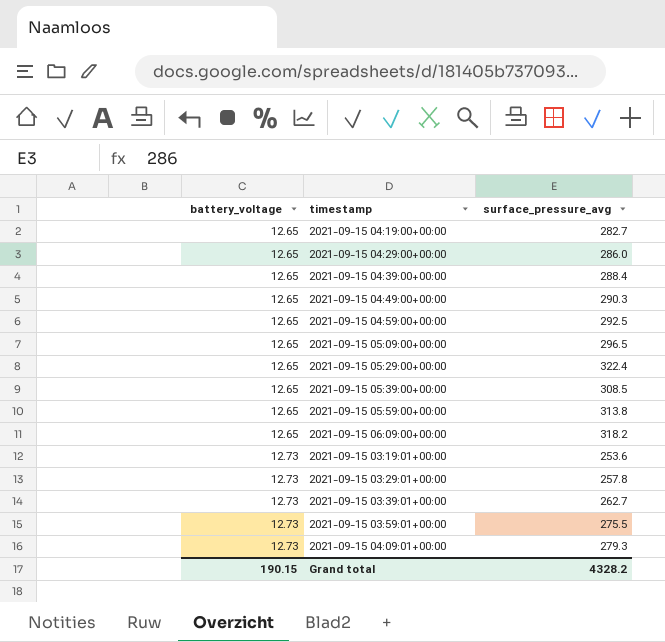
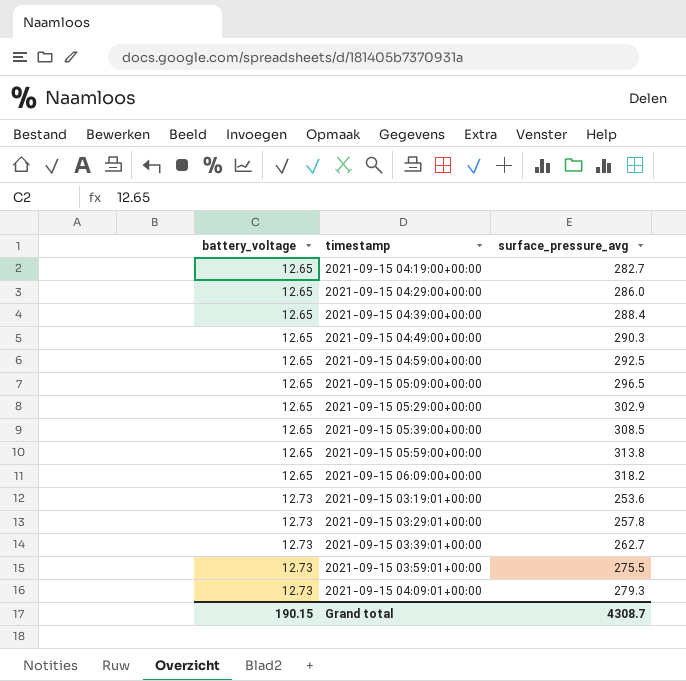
2021-09-15 05:29:00+00:00 | surface_pressure_avg: 322.4 -> 302.9
Grand total | surface_pressure_avg: 4328.2 -> 4308.7

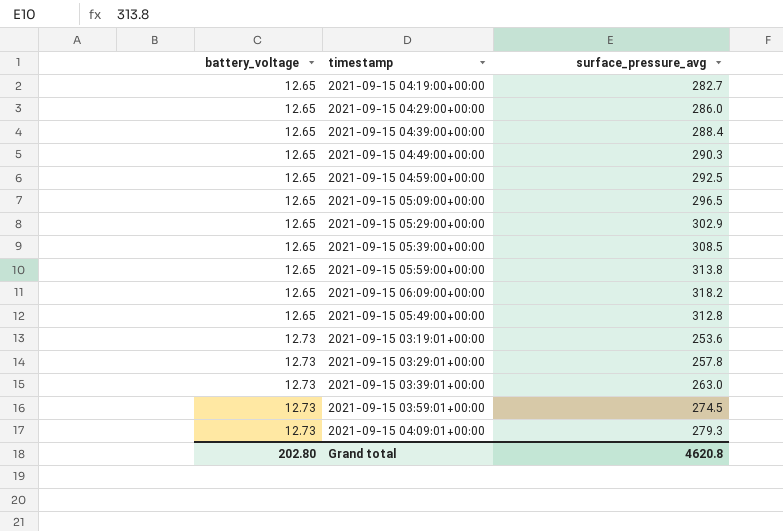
row 2021-09-15 05:49:00+00:00: none -> 12.65 | 312.8
2021-09-15 03:39:01+00:00 | surface_pressure_avg: 262.7 -> 263.0
2021-09-15 03:59:01+00:00 | surface_pressure_avg: 275.5 -> 274.5
Grand total | battery_voltage: 190.15 -> 202.80
Grand total | surface_pressure_avg: 4308.7 -> 4620.8

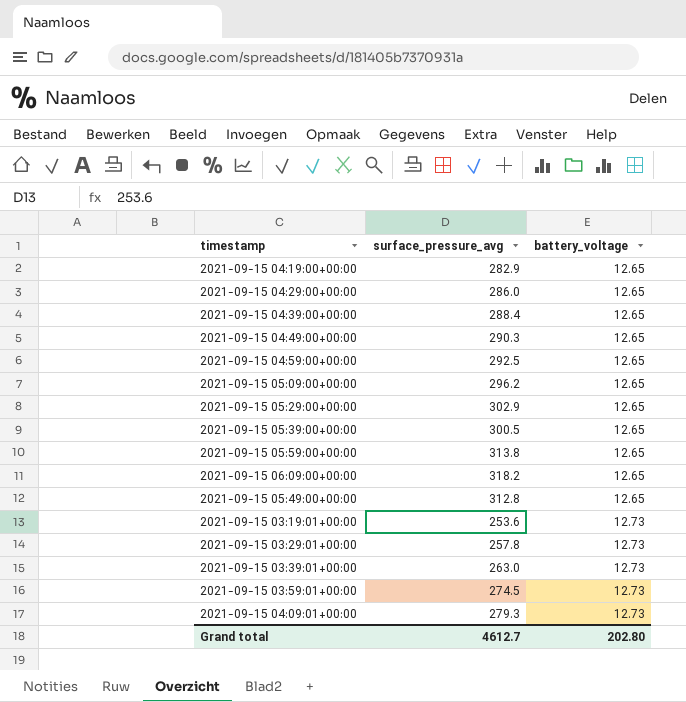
column battery_voltage | position: 1 -> 3
2021-09-15 04:19:00+00:00 | surface_pressure_avg: 282.7 -> 282.9
2021-09-15 05:09:00+00:00 | surface_pressure_avg: 296.5 -> 296.2
2021-09-15 05:39:00+00:00 | surface_pressure_avg: 308.5 -> 300.5
Grand total | surface_pressure_avg: 4620.8 -> 4612.7

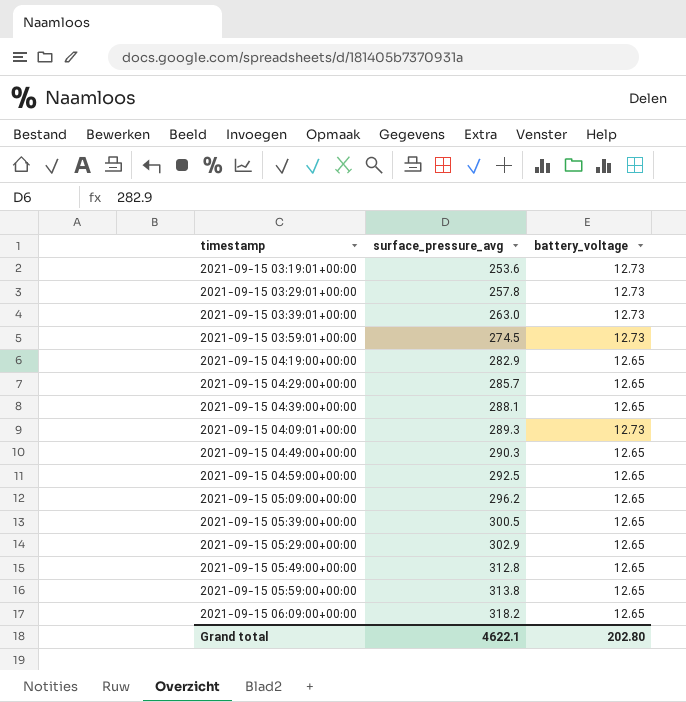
row order: battery_voltage ascending -> surface_pressure_avg ascending
2021-09-15 04:29:00+00:00 | surface_pressure_avg: 286.0 -> 285.7
2021-09-15 04:39:00+00:00 | surface_pressure_avg: 288.4 -> 288.1
2021-09-15 04:09:01+00:00 | surface_pressure_avg: 279.3 -> 289.3
Grand total | surface_pressure_avg: 4612.7 -> 4622.1

